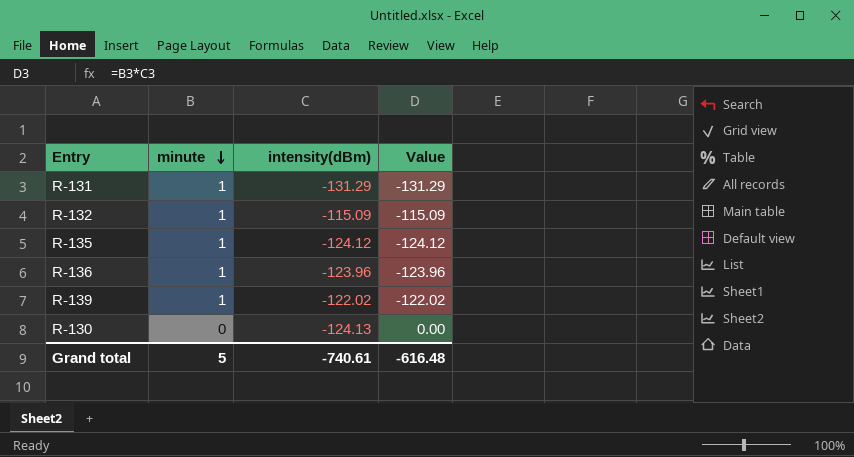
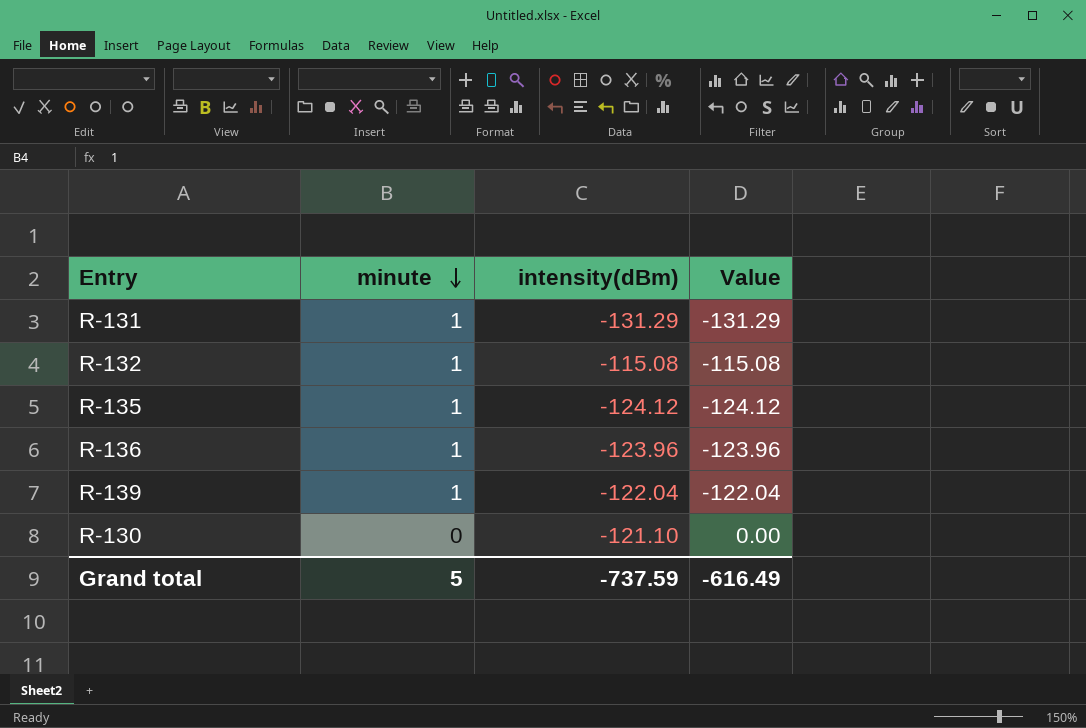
R-132 | intensity(dBm): -115.09 -> -115.08
R-132 | Value: -115.09 -> -115.08
R-139 | intensity(dBm): -122.02 -> -122.04
R-139 | Value: -122.02 -> -122.04
R-130 | intensity(dBm): -124.13 -> -121.10
Grand total | intensity(dBm): -740.61 -> -737.59
Grand total | Value: -616.48 -> -616.49

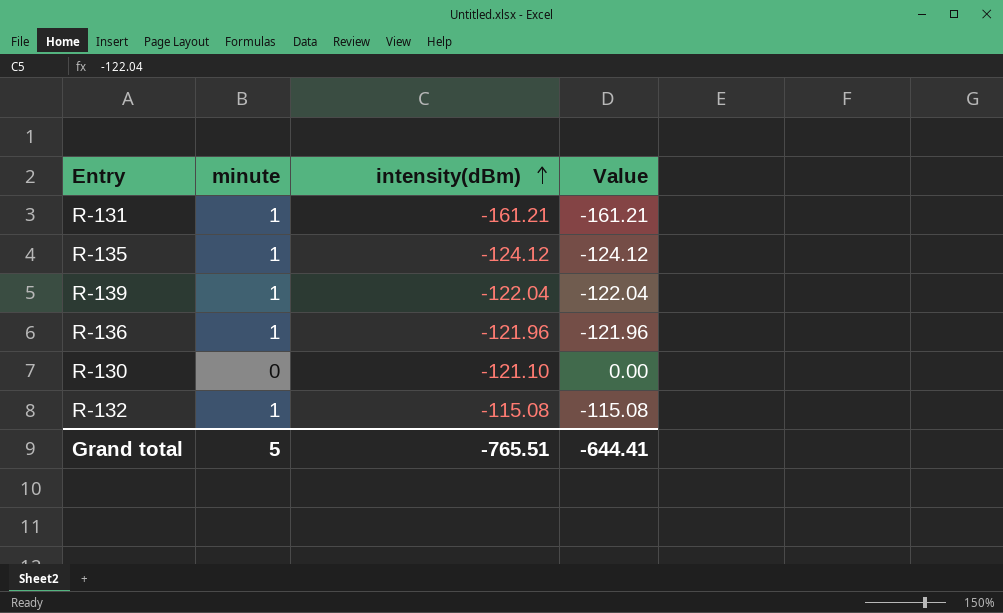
row order: minute descending -> intensity(dBm) ascending
R-131 | intensity(dBm): -131.29 -> -161.21
R-131 | Value: -131.29 -> -161.21
R-136 | intensity(dBm): -123.96 -> -121.96
R-136 | Value: -123.96 -> -121.96
Grand total | intensity(dBm): -737.59 -> -765.51
Grand total | Value: -616.49 -> -644.41

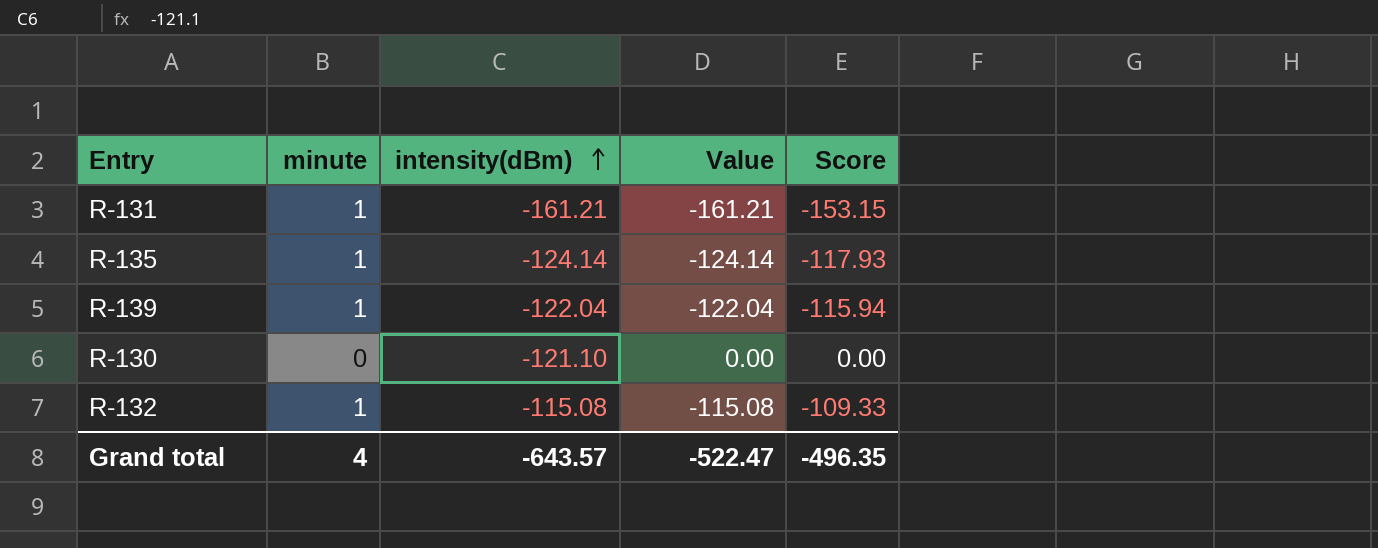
column Score | formula: none -> [Value] * 0.95
row R-136: 1 | -121.96 | -121.96 -> none
R-135 | intensity(dBm): -124.12 -> -124.14
R-135 | Value: -124.12 -> -124.14
Grand total | minute: 5 -> 4
Grand total | intensity(dBm): -765.51 -> -643.57
Grand total | Value: -644.41 -> -522.47

